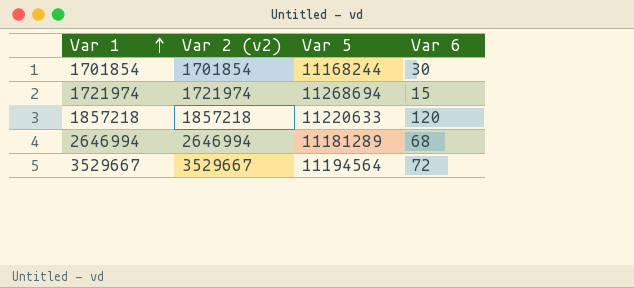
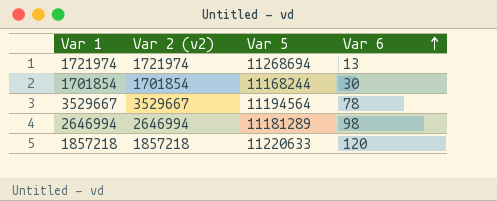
row order: Var 1 ascending -> Var 6 ascending
1721974 | Var 6: 15 -> 13
3529667 | Var 6: 72 -> 78
2646994 | Var 6: 68 -> 98

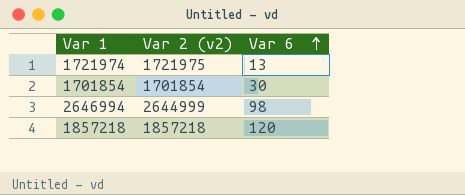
column Var 5 | position: 3 -> none
row 3529667: 3529667 | 11194564 | 78 -> none
1721974 | Var 2 (v2): 1721974 -> 1721975
2646994 | Var 2 (v2): 2646994 -> 2644999

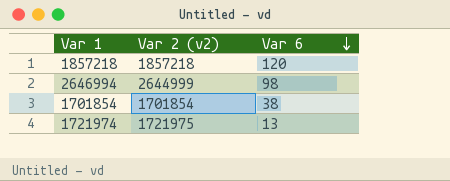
row order: Var 6 ascending -> Var 6 descending
1701854 | Var 6: 30 -> 38

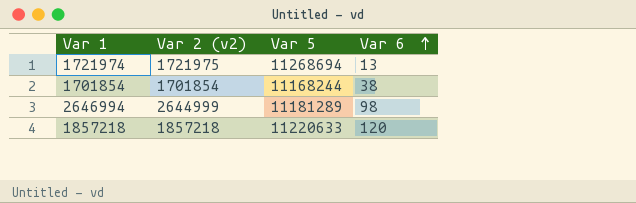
row order: Var 6 descending -> Var 6 ascending
column Var 5 | position: none -> 3

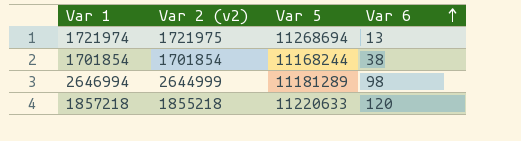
1857218 | Var 2 (v2): 1857218 -> 1855218

